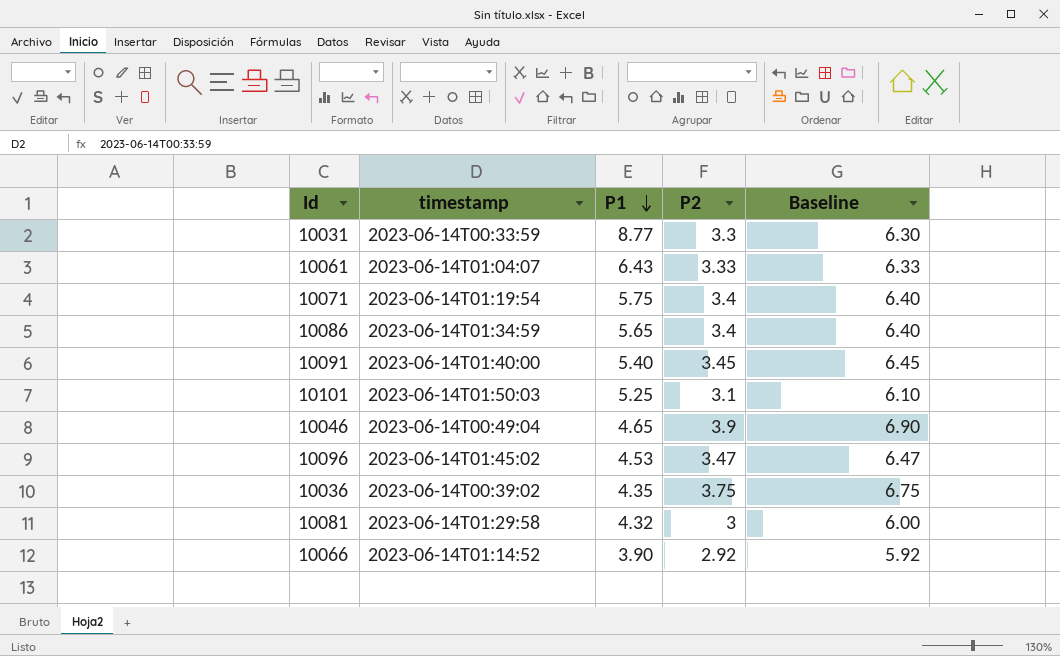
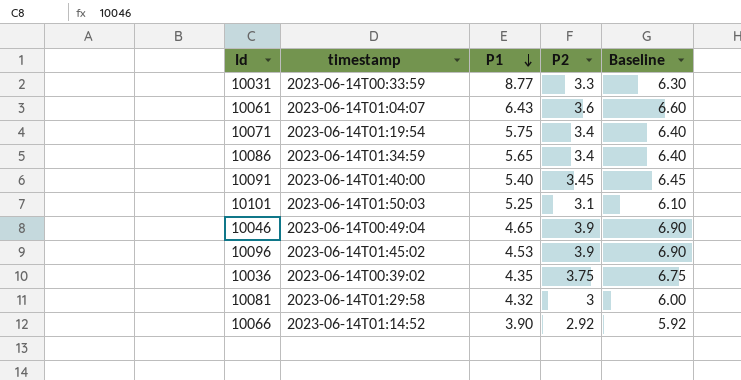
10061 | P2: 3.33 -> 3.6
10061 | Baseline: 6.33 -> 6.60
10096 | P2: 3.47 -> 3.9
10096 | Baseline: 6.47 -> 6.90

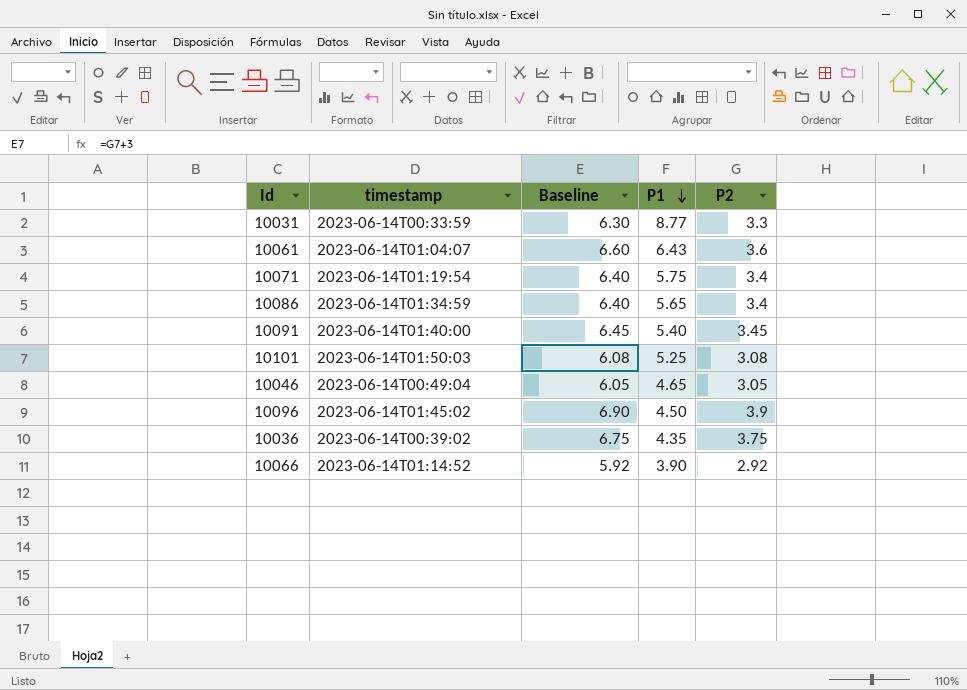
column Baseline | position: 5 -> 3
row 10081: 2023-06-14T01:29:58 | 4.32 | 3 | 6.00 -> none
10101 | Baseline: 6.10 -> 6.08
10101 | P2: 3.1 -> 3.08
10046 | Baseline: 6.90 -> 6.05
10046 | P2: 3.9 -> 3.05
10096 | P1: 4.53 -> 4.50

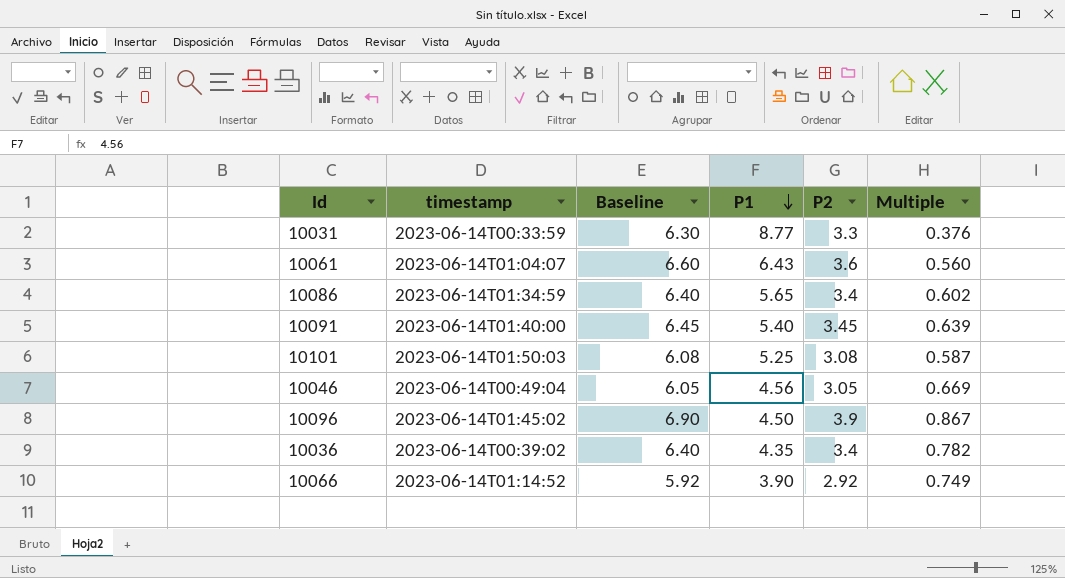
column Multiple | formula: none -> [P2] / [P1]
row 10071: 2023-06-14T01:19:54 | 6.40 | 5.75 | 3.4 -> none
10046 | P1: 4.65 -> 4.56
10036 | Baseline: 6.75 -> 6.40
10036 | P2: 3.75 -> 3.4

